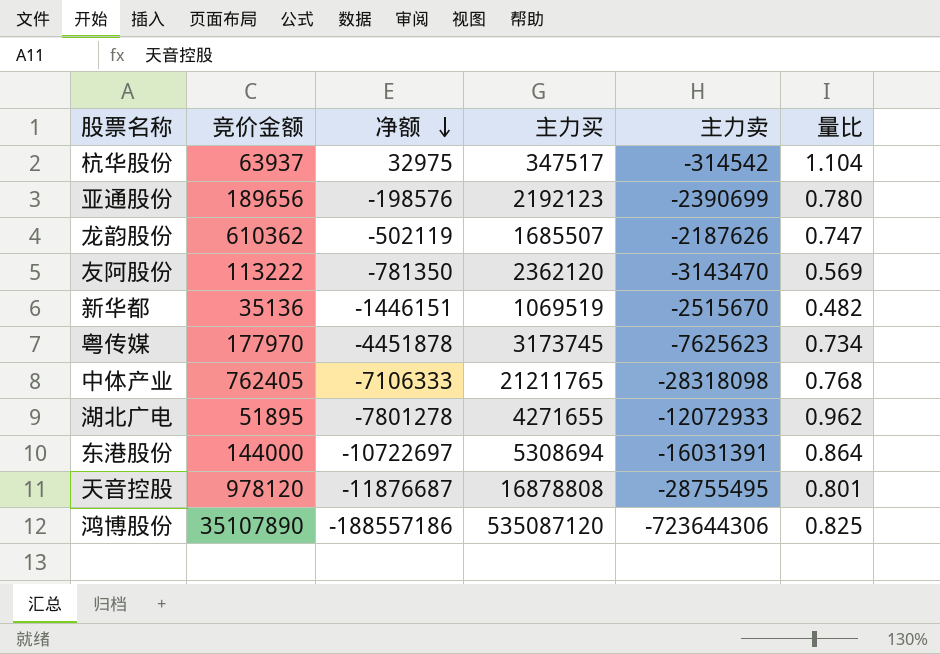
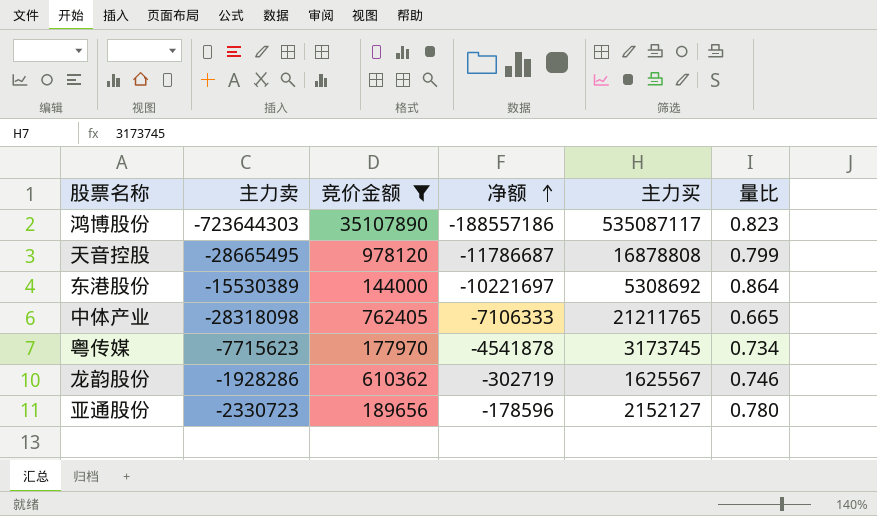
filter: none -> 竞价金额 >= 144000
row order: 净额 descending -> 净额 ascending
column 主力卖 | position: 5 -> 2
鸿博股份 | 主力卖: -723644306 -> -723644303
鸿博股份 | 主力买: 535087120 -> 535087117
鸿博股份 | 量比: 0.825 -> 0.823
天音控股 | 主力卖: -28755495 -> -28665495
天音控股 | 净额: -11876687 -> -11786687
天音控股 | 量比: 0.801 -> 0.799
东港股份 | 主力卖: -16031391 -> -15530389
东港股份 | 净额: -10722697 -> -10221697
东港股份 | 主力买: 5308694 -> 5308692
中体产业 | 量比: 0.768 -> 0.665
粤传媒 | 主力卖: -7625623 -> -7715623
粤传媒 | 净额: -4451878 -> -4541878
龙韵股份 | 主力卖: -2187626 -> -1928286
龙韵股份 | 净额: -502119 -> -302719
龙韵股份 | 主力买: 1685507 -> 1625567
龙韵股份 | 量比: 0.747 -> 0.746
亚通股份 | 主力卖: -2390699 -> -2330723
亚通股份 | 净额: -198576 -> -178596
亚通股份 | 主力买: 2192123 -> 2152127

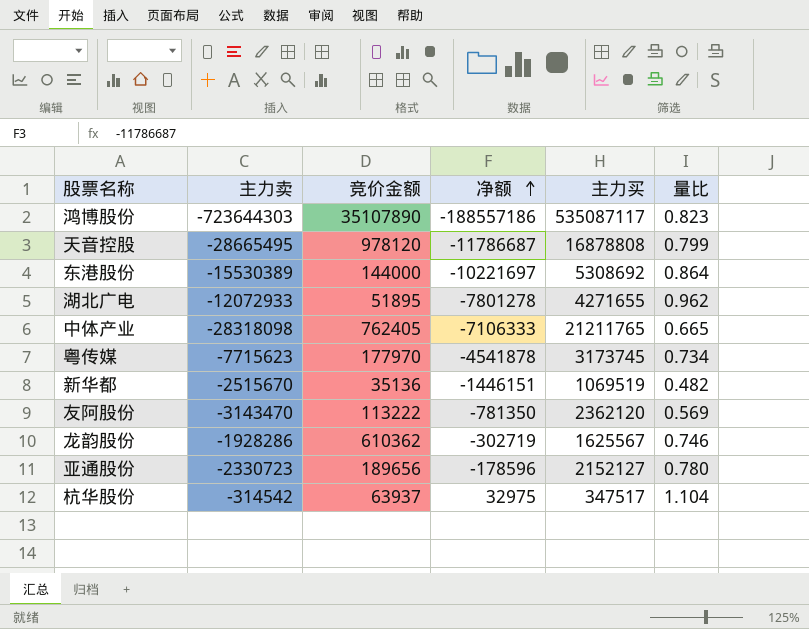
filter: 竞价金额 >= 144000 -> none

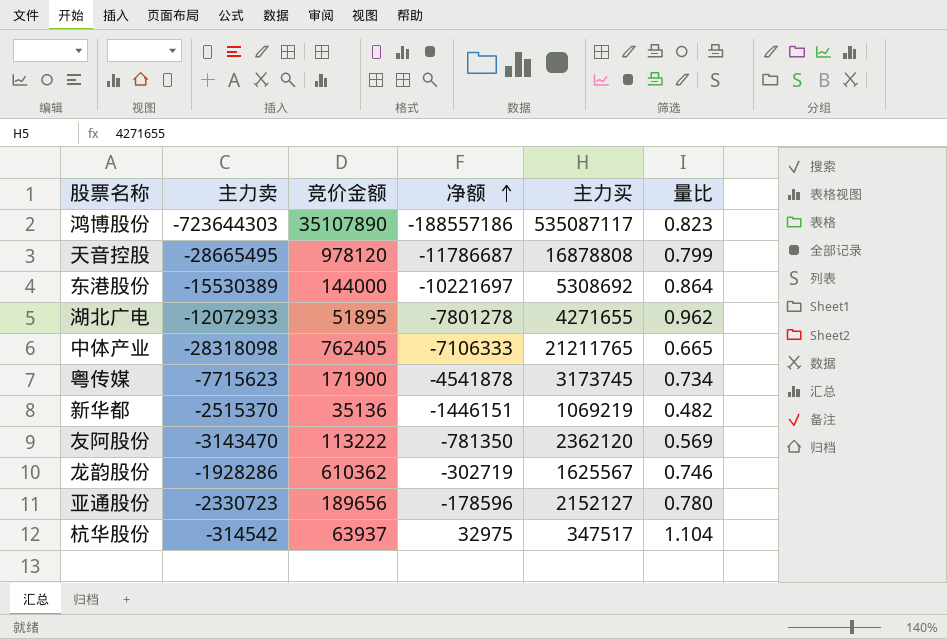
粤传媒 | 竞价金额: 177970 -> 171900
新华都 | 主力卖: -2515670 -> -2515370
新华都 | 主力买: 1069519 -> 1069219

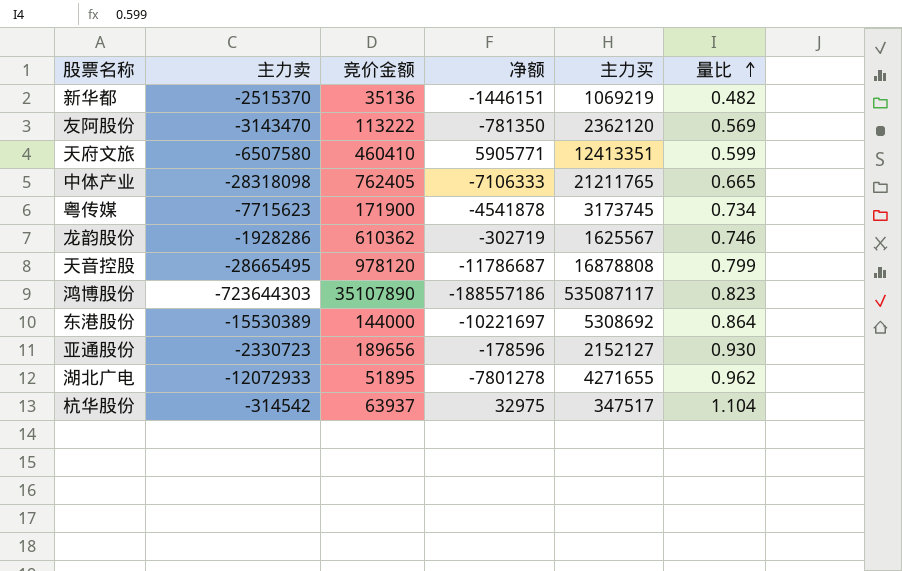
row order: 净额 ascending -> 量比 ascending
row 天府文旅: none -> -6507580 | 460410 | 5905771 | 12413351 | 0.599
亚通股份 | 量比: 0.780 -> 0.930

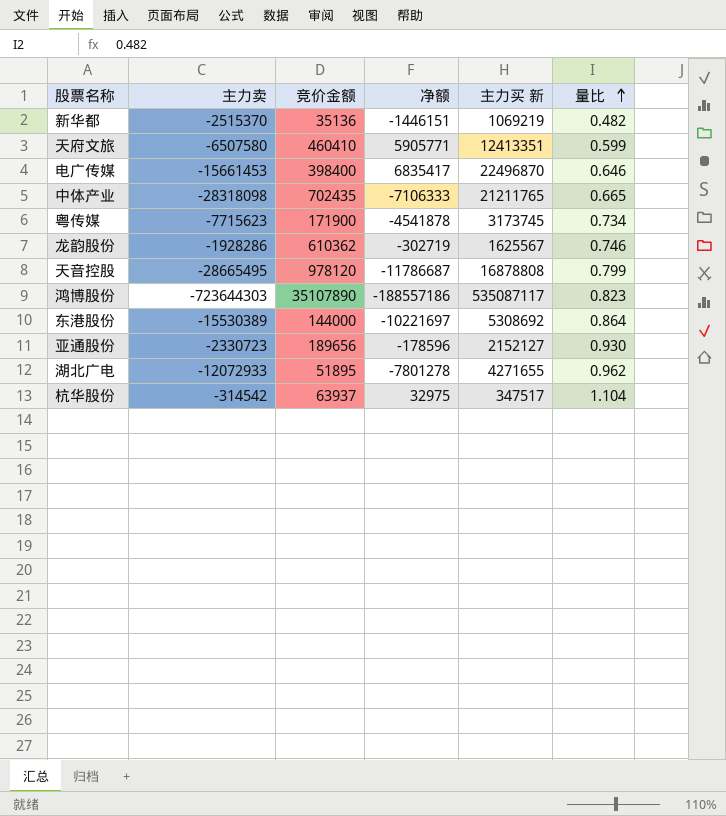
column name: 主力买 -> 主力买 新
row 友阿股份: -3143470 | 113222 | -781350 | 2362120 | 0.569 -> none
row 电广传媒: none -> -15661453 | 398400 | 6835417 | 22496870 | 0.646
中体产业 | 竞价金额: 762405 -> 702435

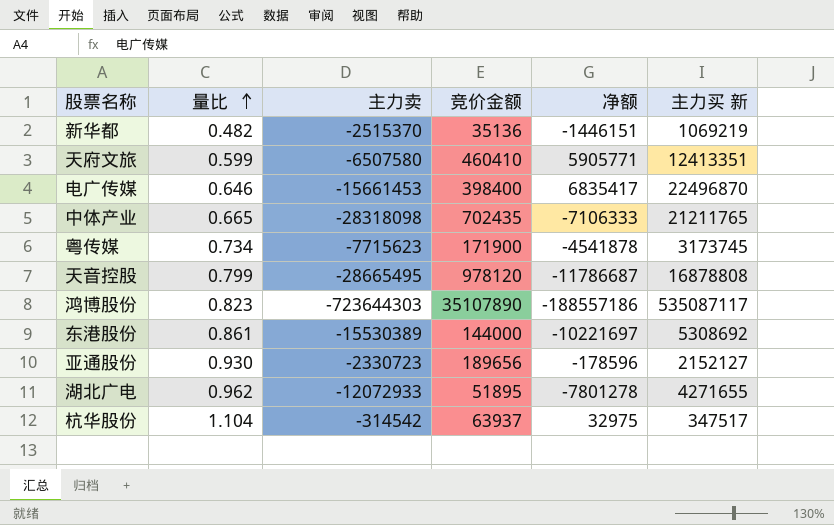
column 量比 | position: 6 -> 2
row 龙韵股份: -1928286 | 610362 | -302719 | 1625567 | 0.746 -> none
东港股份 | 量比: 0.864 -> 0.861

